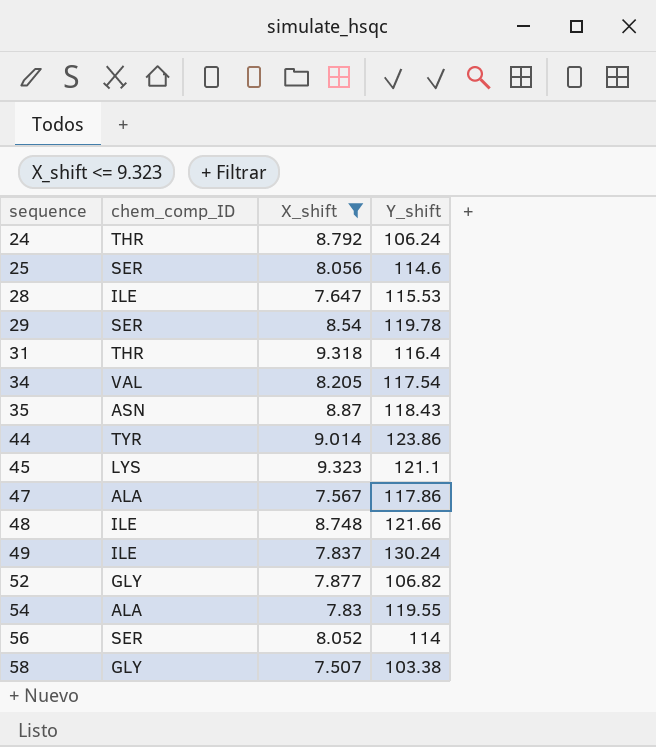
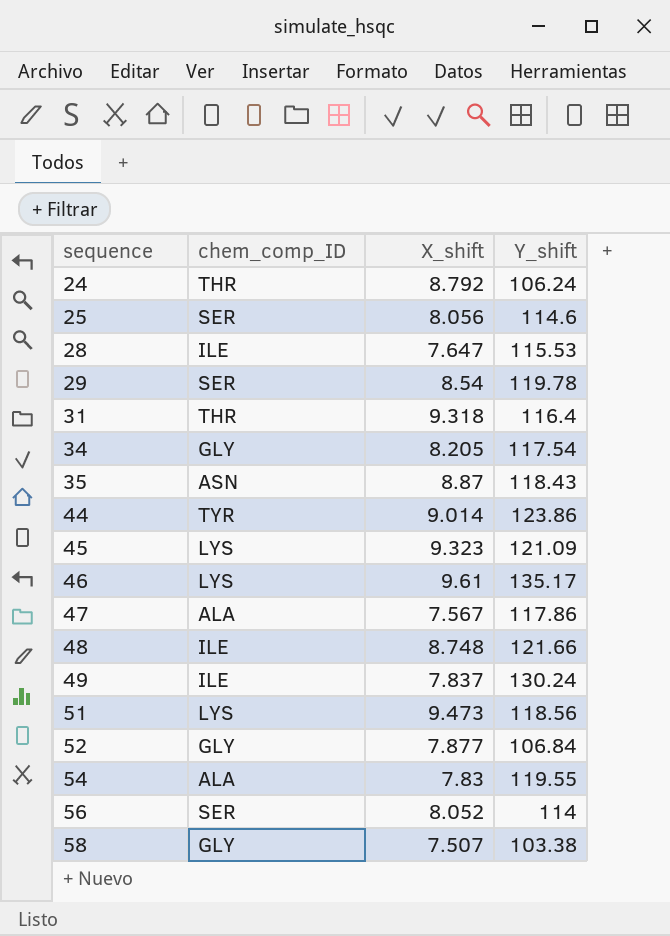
filter: X_shift <= 9.323 -> none
34 | chem_comp_ID: VAL -> GLY
45 | Y_shift: 121.1 -> 121.09
52 | Y_shift: 106.82 -> 106.84

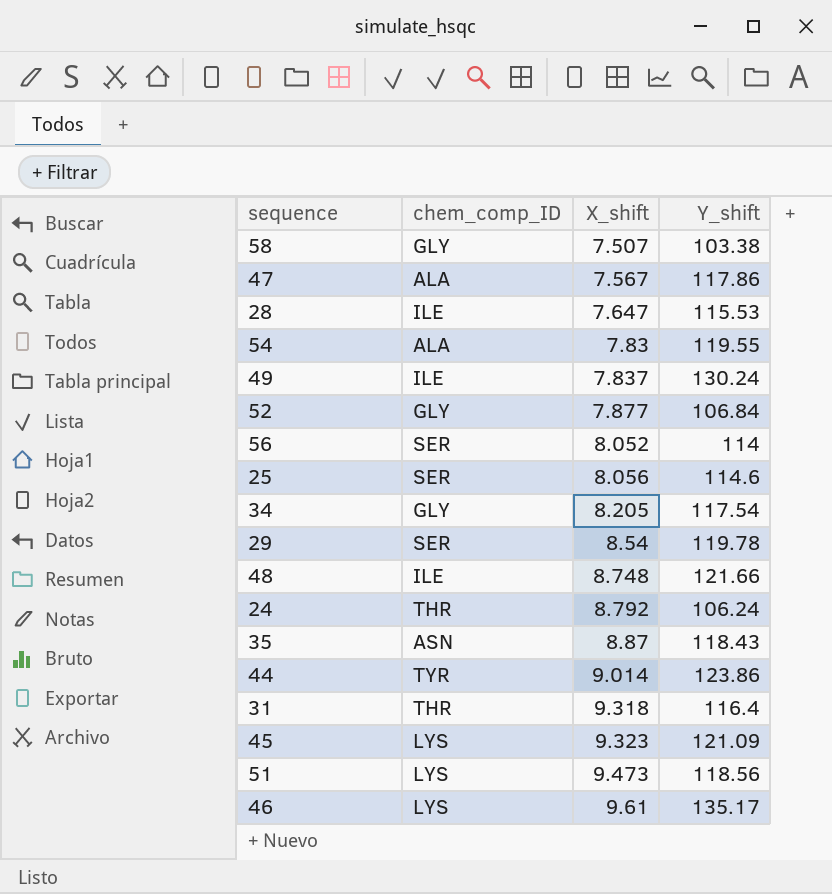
row order: sequence ascending -> X_shift ascending

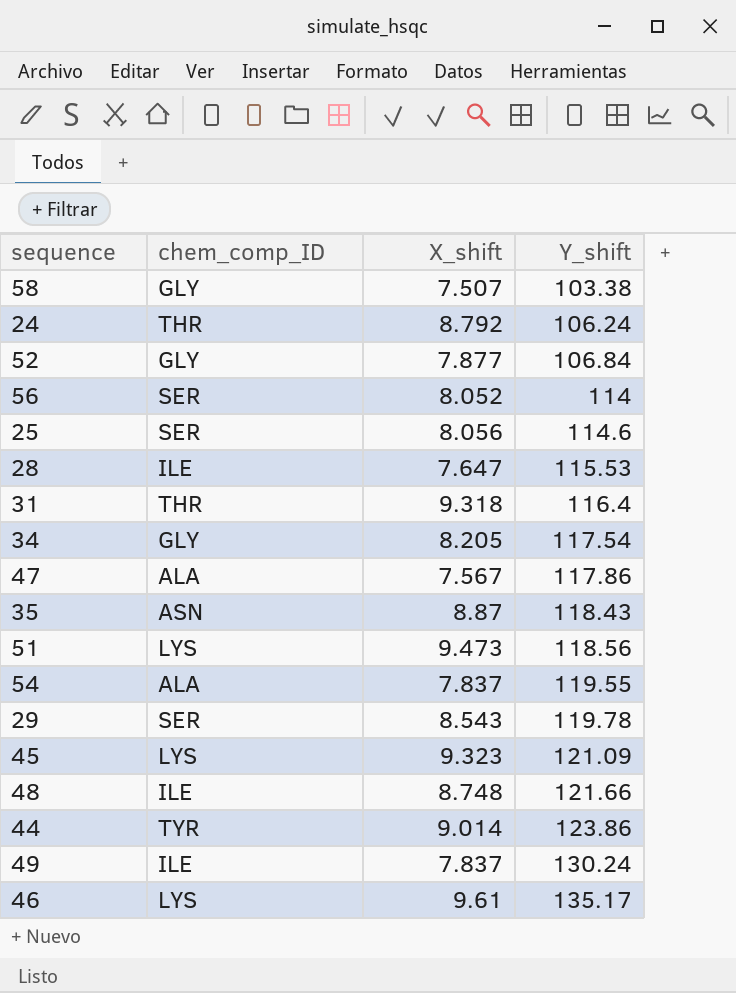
row order: X_shift ascending -> Y_shift ascending
54 | X_shift: 7.83 -> 7.837
29 | X_shift: 8.54 -> 8.543

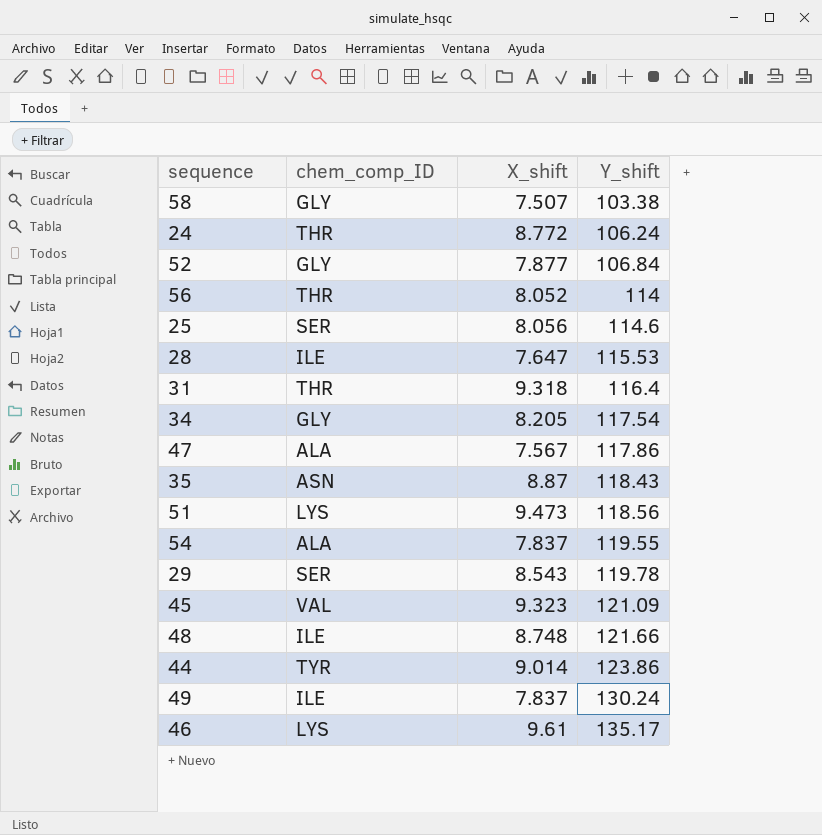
24 | X_shift: 8.792 -> 8.772
56 | chem_comp_ID: SER -> THR
45 | chem_comp_ID: LYS -> VAL

